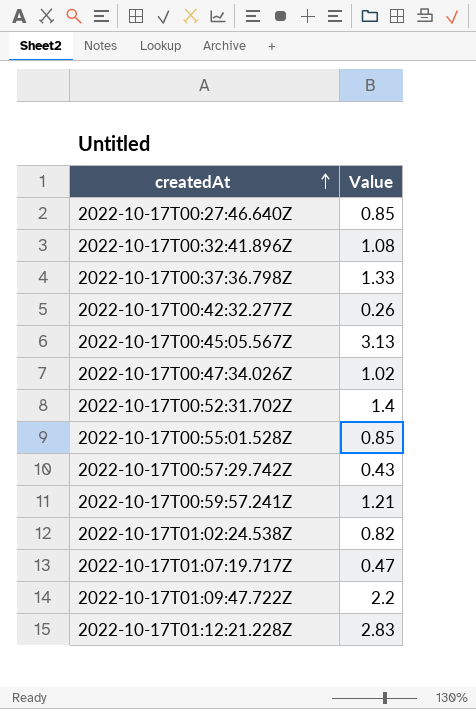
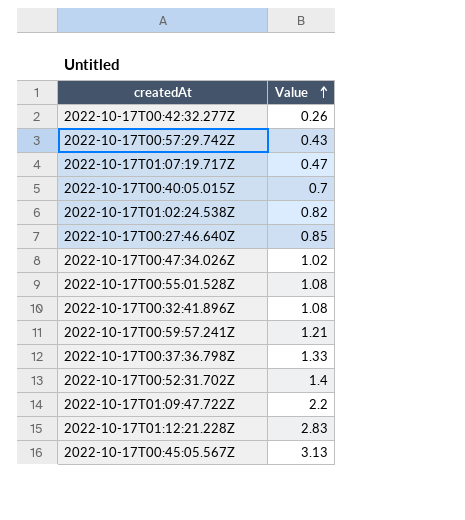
row order: createdAt ascending -> Value ascending
row 2022-10-17T00:40:05.015Z: none -> 0.7
2022-10-17T00:55:01.528Z | Value: 0.85 -> 1.08

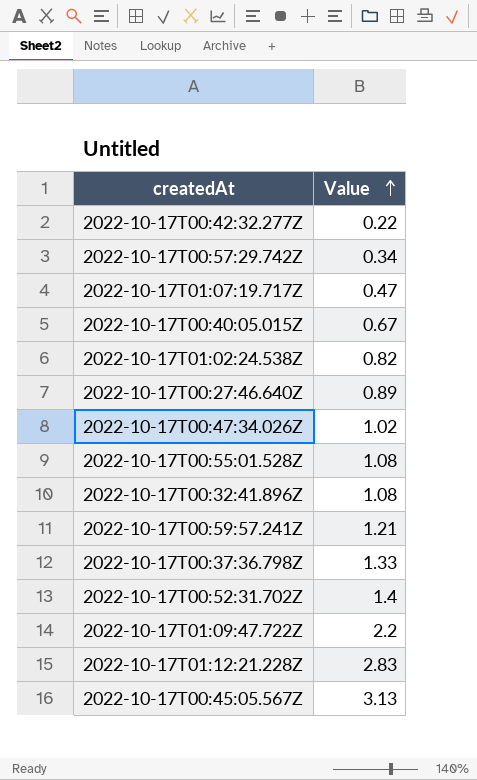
2022-10-17T00:42:32.277Z | Value: 0.26 -> 0.22
2022-10-17T00:57:29.742Z | Value: 0.43 -> 0.34
2022-10-17T00:40:05.015Z | Value: 0.7 -> 0.67
2022-10-17T00:27:46.640Z | Value: 0.85 -> 0.89

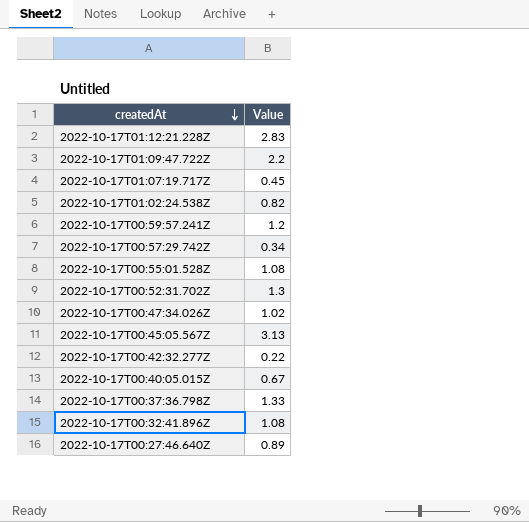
row order: Value ascending -> createdAt descending
2022-10-17T01:07:19.717Z | Value: 0.47 -> 0.45
2022-10-17T00:59:57.241Z | Value: 1.21 -> 1.2
2022-10-17T00:52:31.702Z | Value: 1.4 -> 1.3

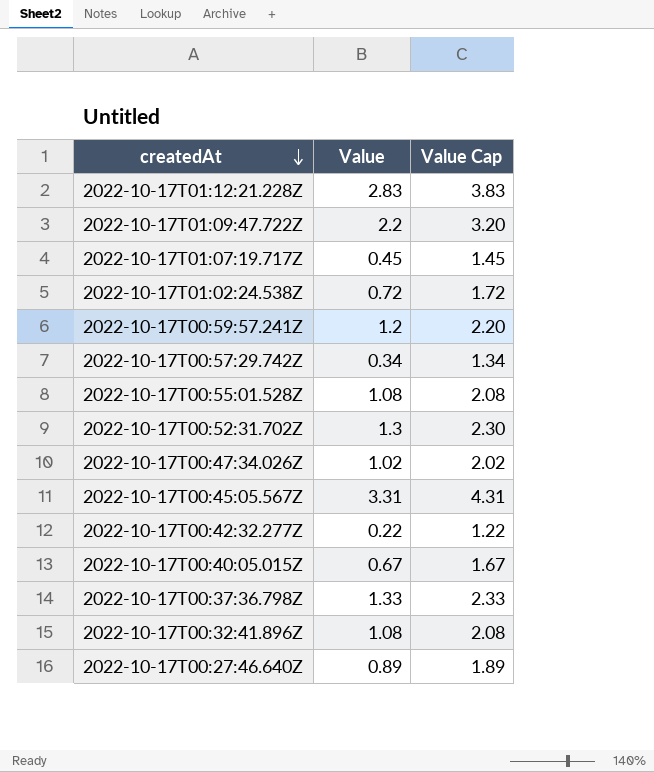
column Value Cap | formula: none -> [Value] + 1
2022-10-17T01:02:24.538Z | Value: 0.82 -> 0.72
2022-10-17T00:45:05.567Z | Value: 3.13 -> 3.31

